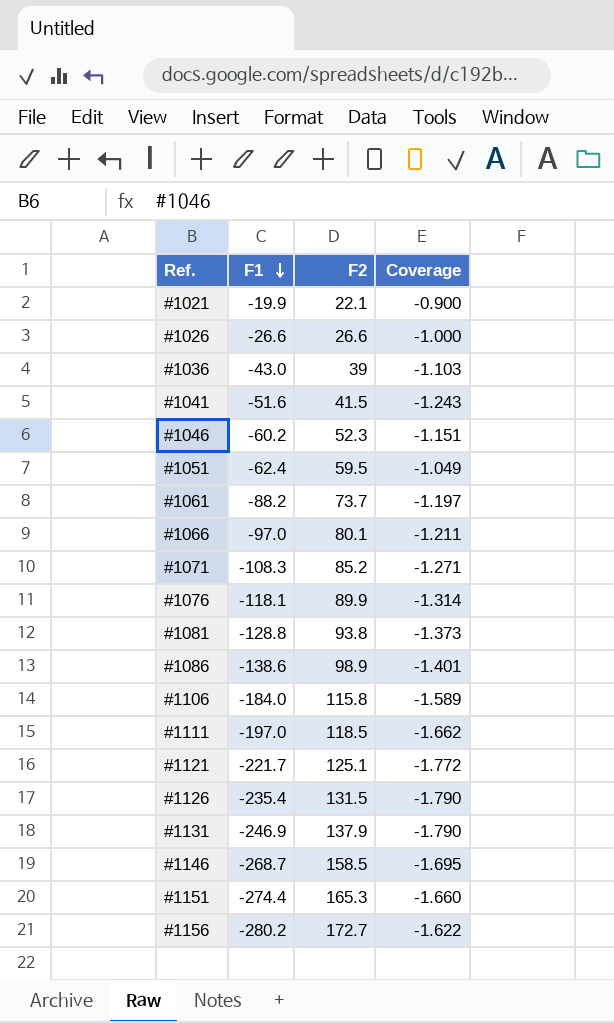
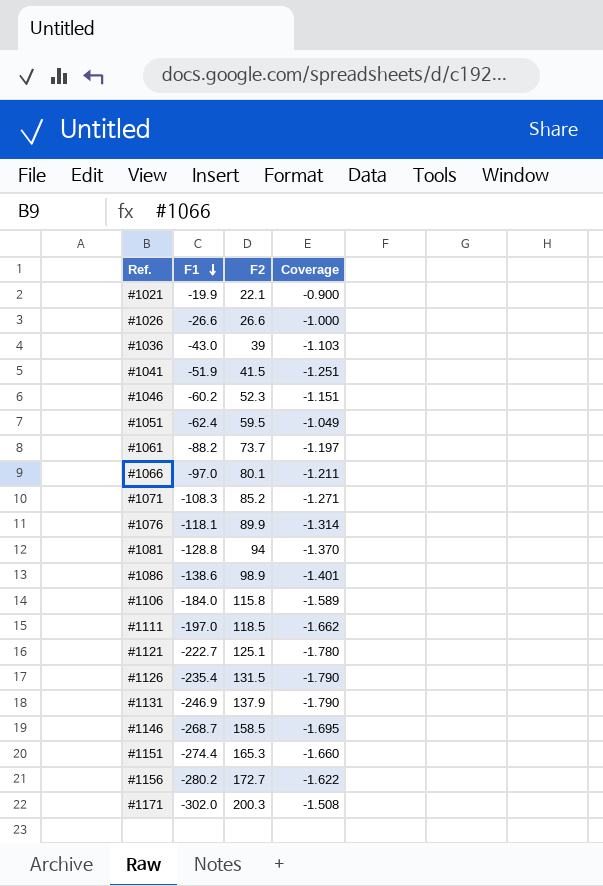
#1041 | F1: -51.6 -> -51.9
#1041 | Coverage: -1.243 -> -1.251
#1081 | F2: 93.8 -> 94
#1081 | Coverage: -1.373 -> -1.370
#1121 | F1: -221.7 -> -222.7
#1121 | Coverage: -1.772 -> -1.780
row #1171: none -> -302.0 | 200.3 | -1.508

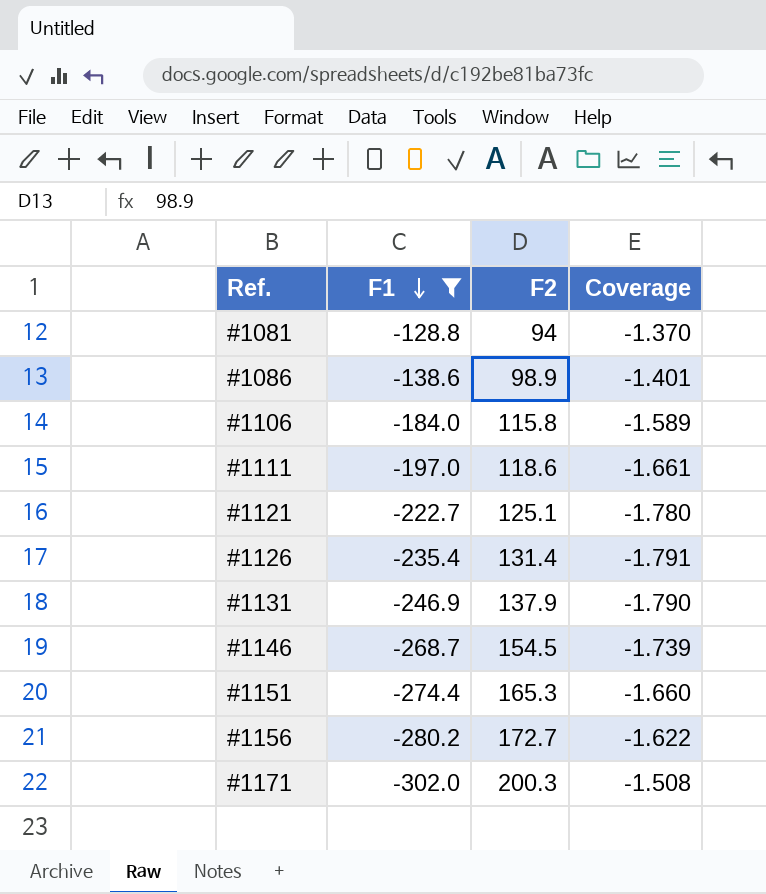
filter: none -> F1 <= -128.8
#1111 | F2: 118.5 -> 118.6
#1111 | Coverage: -1.662 -> -1.661
#1126 | F2: 131.5 -> 131.4
#1126 | Coverage: -1.790 -> -1.791
#1146 | F2: 158.5 -> 154.5
#1146 | Coverage: -1.695 -> -1.739

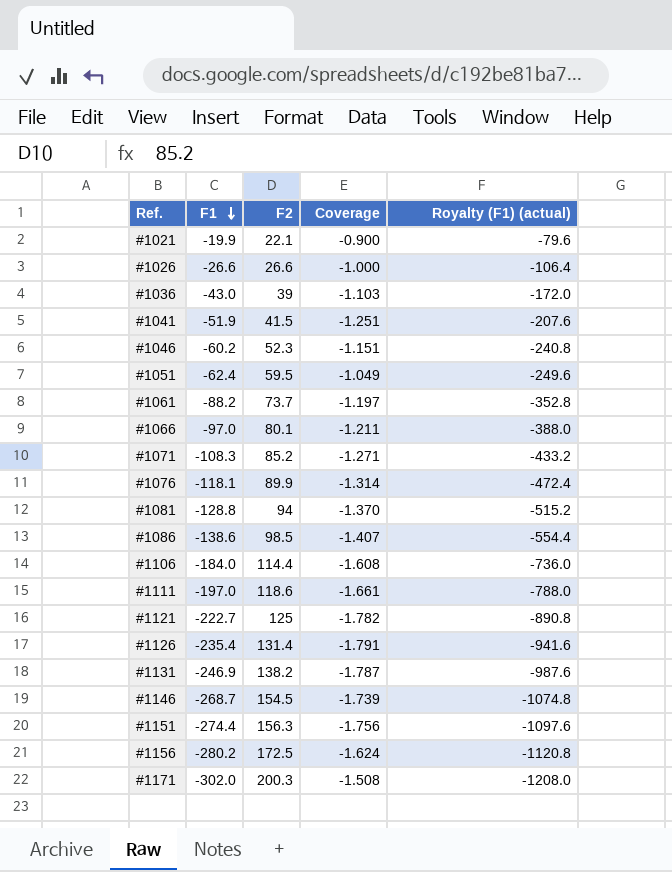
filter: F1 <= -128.8 -> none
column Royalty (F1) (actual) | formula: none -> [F1] * 4
#1086 | F2: 98.9 -> 98.5
#1086 | Coverage: -1.401 -> -1.407
#1106 | F2: 115.8 -> 114.4
#1106 | Coverage: -1.589 -> -1.608
#1121 | F2: 125.1 -> 125
#1121 | Coverage: -1.780 -> -1.782
#1131 | F2: 137.9 -> 138.2
#1131 | Coverage: -1.790 -> -1.787
#1151 | F2: 165.3 -> 156.3
#1151 | Coverage: -1.660 -> -1.756
#1156 | F2: 172.7 -> 172.5
#1156 | Coverage: -1.622 -> -1.624

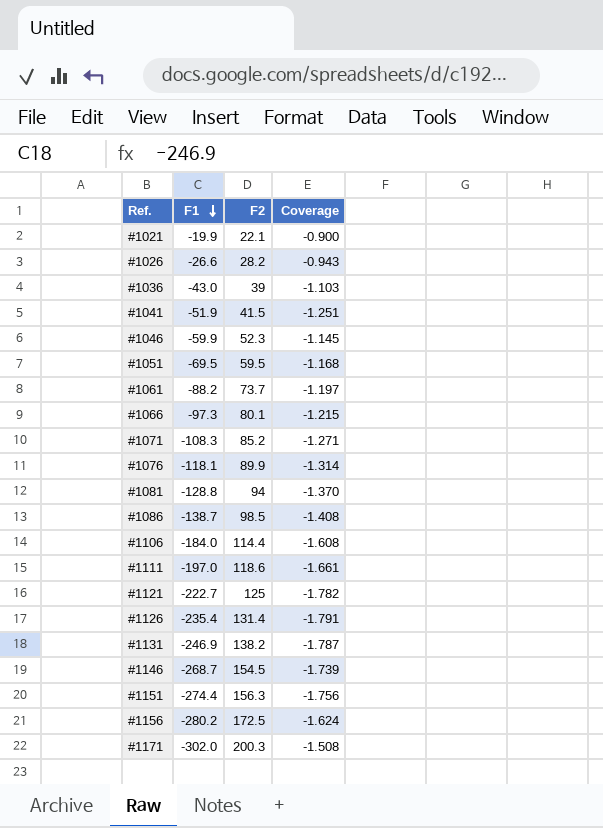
column Royalty (F1) (actual) | formula: [F1] * 4 -> none
#1026 | F2: 26.6 -> 28.2
#1026 | Coverage: -1.000 -> -0.943
#1046 | F1: -60.2 -> -59.9
#1046 | Coverage: -1.151 -> -1.145
#1051 | F1: -62.4 -> -69.5
#1051 | Coverage: -1.049 -> -1.168
#1066 | F1: -97.0 -> -97.3
#1066 | Coverage: -1.211 -> -1.215
#1086 | F1: -138.6 -> -138.7
#1086 | Coverage: -1.407 -> -1.408

